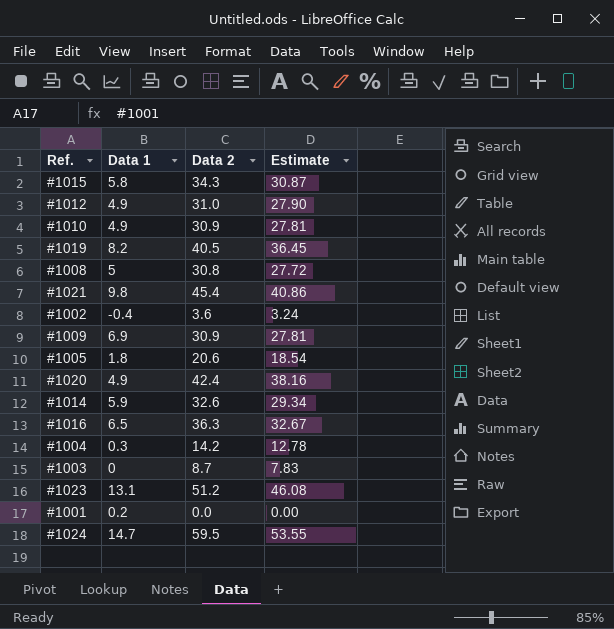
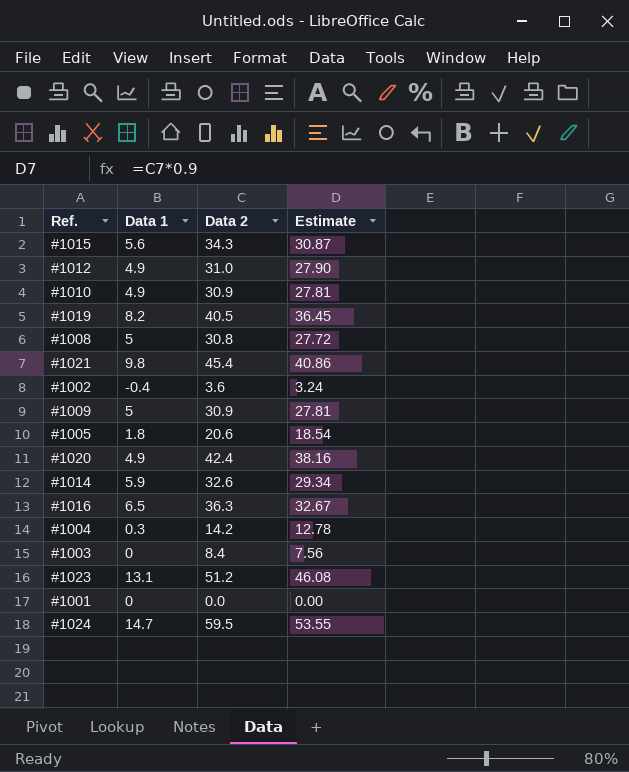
#1015 | Data 1: 5.8 -> 5.6
#1009 | Data 1: 6.9 -> 5
#1003 | Data 2: 8.7 -> 8.4
#1003 | Estimate: 7.83 -> 7.56
#1001 | Data 1: 0.2 -> 0

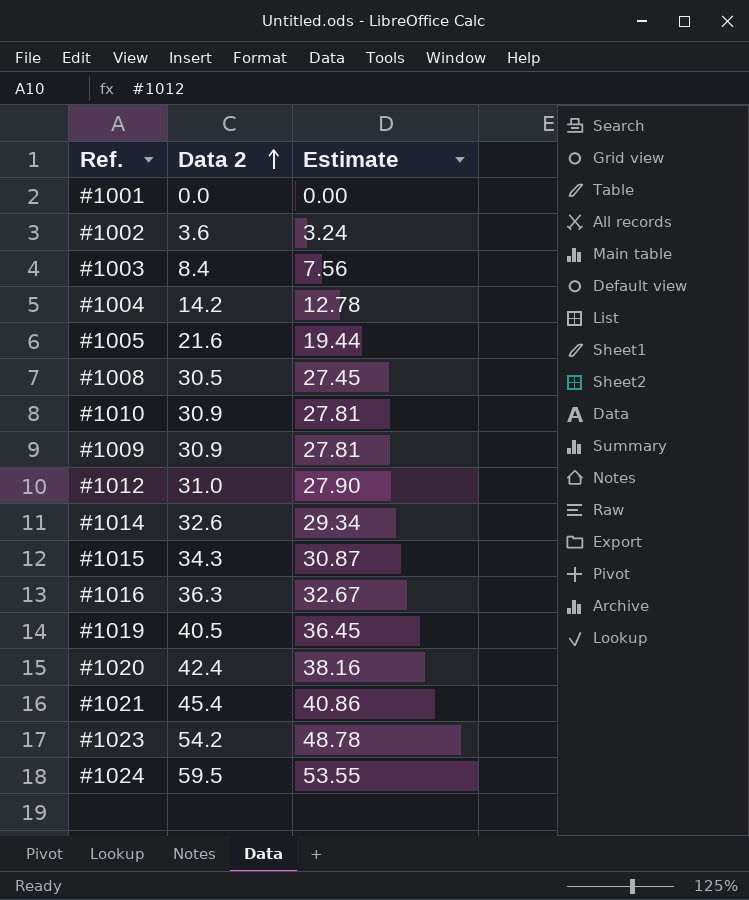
row order: none -> Data 2 ascending
column Data 1 | position: 2 -> none
#1005 | Data 2: 20.6 -> 21.6
#1005 | Estimate: 18.54 -> 19.44
#1008 | Data 2: 30.8 -> 30.5
#1008 | Estimate: 27.72 -> 27.45
#1023 | Data 2: 51.2 -> 54.2
#1023 | Estimate: 46.08 -> 48.78

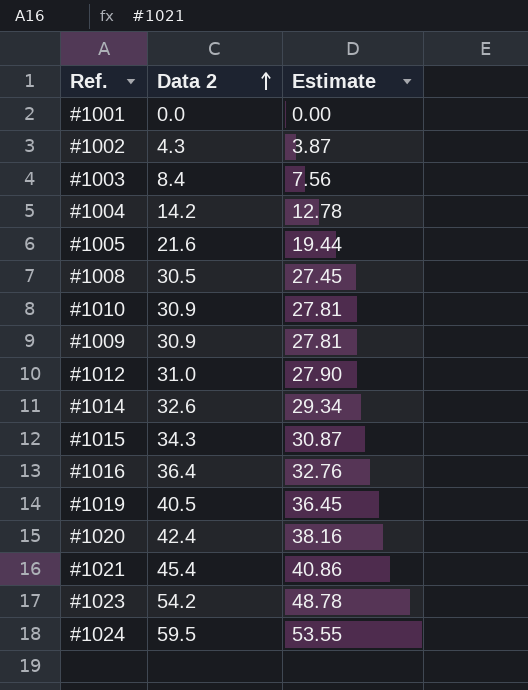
#1002 | Data 2: 3.6 -> 4.3
#1002 | Estimate: 3.24 -> 3.87
#1016 | Data 2: 36.3 -> 36.4
#1016 | Estimate: 32.67 -> 32.76

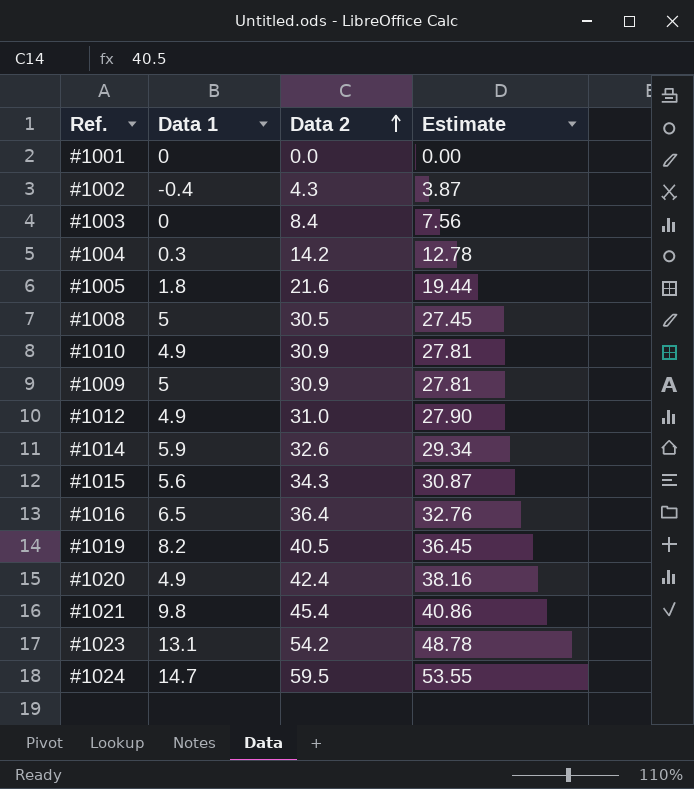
column Data 1 | position: none -> 2

